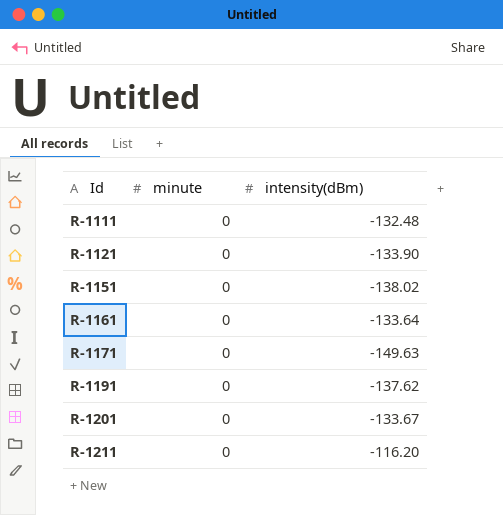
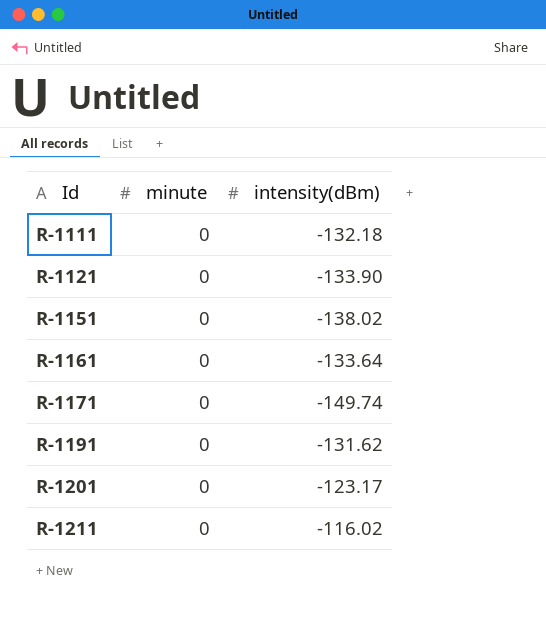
R-1111 | intensity(dBm): -132.48 -> -132.18
R-1171 | intensity(dBm): -149.63 -> -149.74
R-1191 | intensity(dBm): -137.62 -> -131.62
R-1201 | intensity(dBm): -133.67 -> -123.17
R-1211 | intensity(dBm): -116.20 -> -116.02

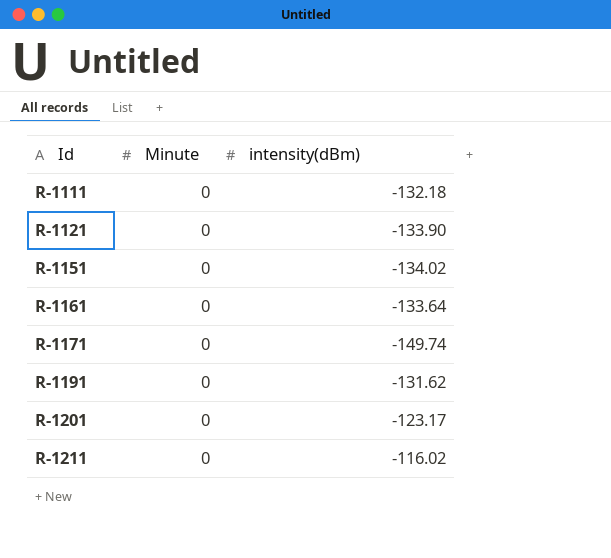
column name: minute -> Minute
R-1151 | intensity(dBm): -138.02 -> -134.02

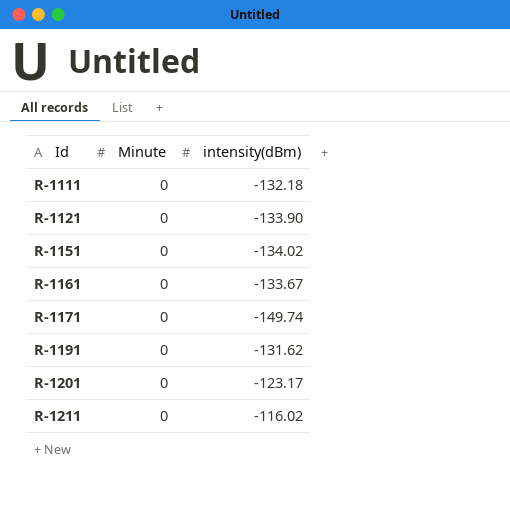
R-1161 | intensity(dBm): -133.64 -> -133.67

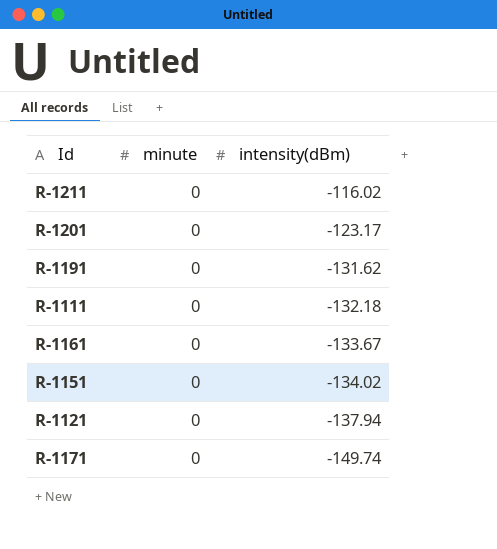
row order: Id ascending -> intensity(dBm) descending
column name: Minute -> minute
R-1121 | intensity(dBm): -133.90 -> -137.94

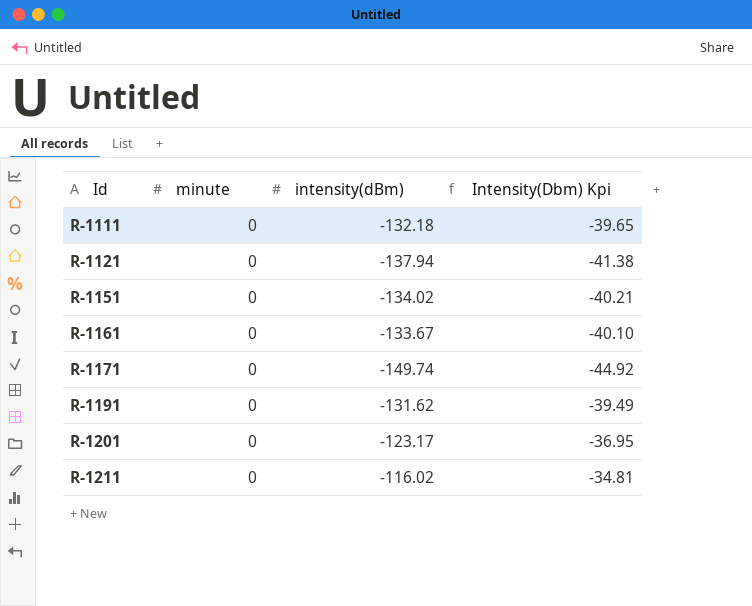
row order: intensity(dBm) descending -> Id ascending
column Intensity(Dbm) Kpi | formula: none -> [intensity(dBm)] * 0.3

